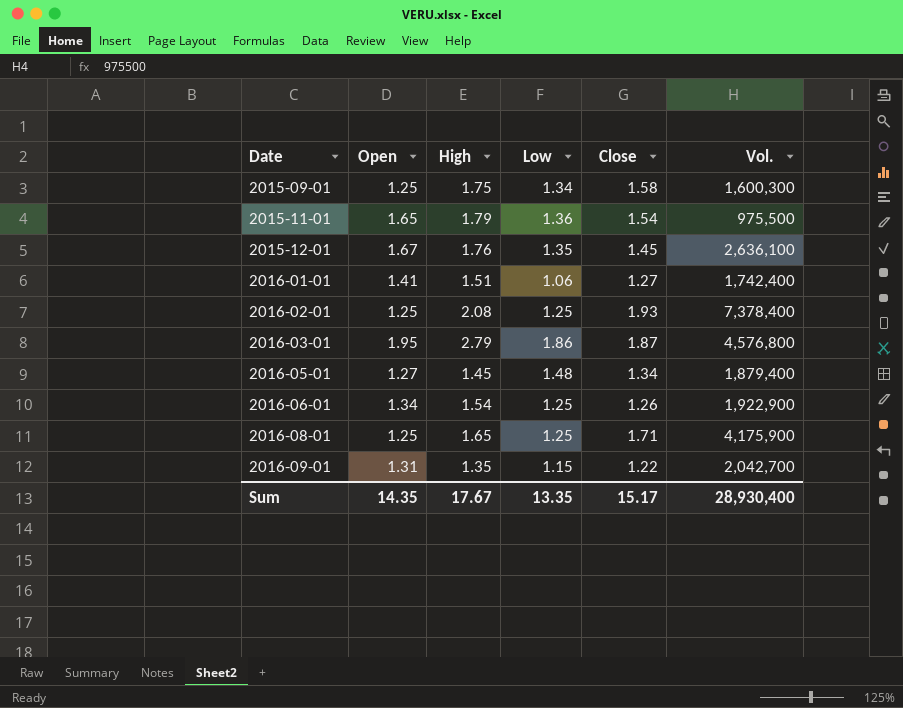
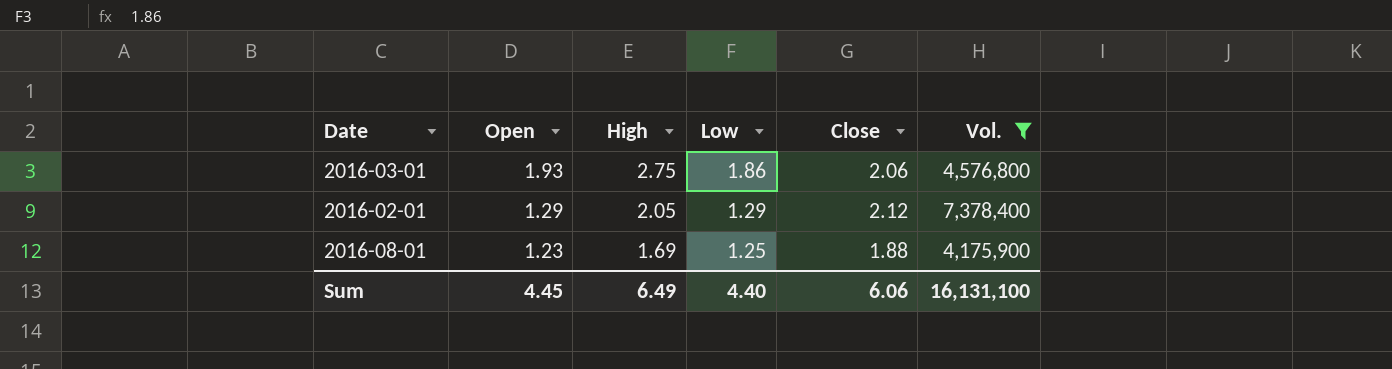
filter: none -> Vol. >= 4,175,900
row order: Date ascending -> Open descending
2016-03-01 | Open: 1.95 -> 1.93
2016-03-01 | High: 2.79 -> 2.75
2016-03-01 | Close: 1.87 -> 2.06
2016-02-01 | Open: 1.25 -> 1.29
2016-02-01 | High: 2.08 -> 2.05
2016-02-01 | Low: 1.25 -> 1.29
2016-02-01 | Close: 1.93 -> 2.12
2016-08-01 | Open: 1.25 -> 1.23
2016-08-01 | High: 1.65 -> 1.69
2016-08-01 | Close: 1.71 -> 1.88
Sum | Open: 14.35 -> 4.45
Sum | High: 17.67 -> 6.49
Sum | Low: 13.35 -> 4.40
Sum | Close: 15.17 -> 6.06
Sum | Vol.: 28,930,400 -> 16,131,100

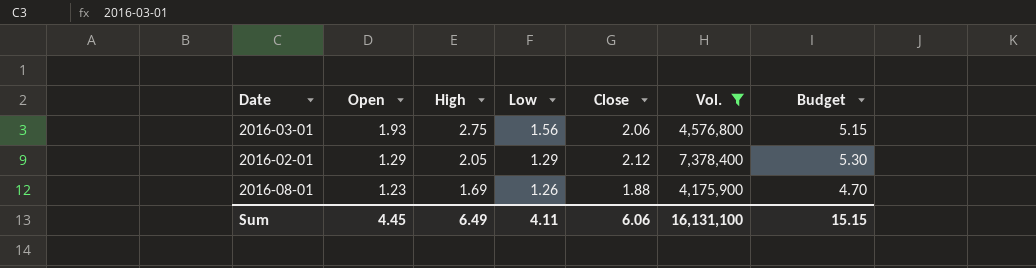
column Budget | formula: none -> [Close] * 2.5
2016-03-01 | Low: 1.86 -> 1.56
2016-08-01 | Low: 1.25 -> 1.26
Sum | Low: 4.40 -> 4.11

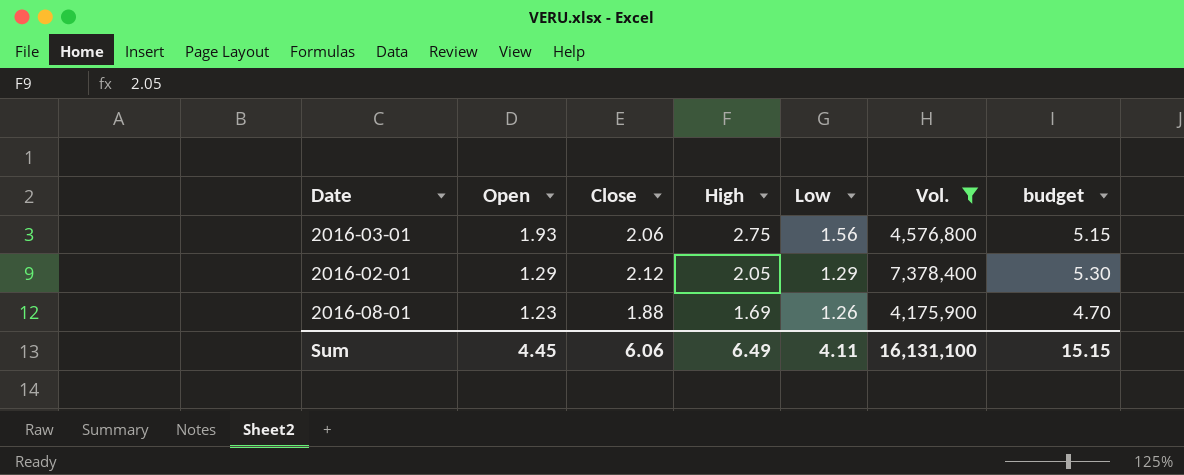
column Close | position: 5 -> 3
column name: Budget -> budget

